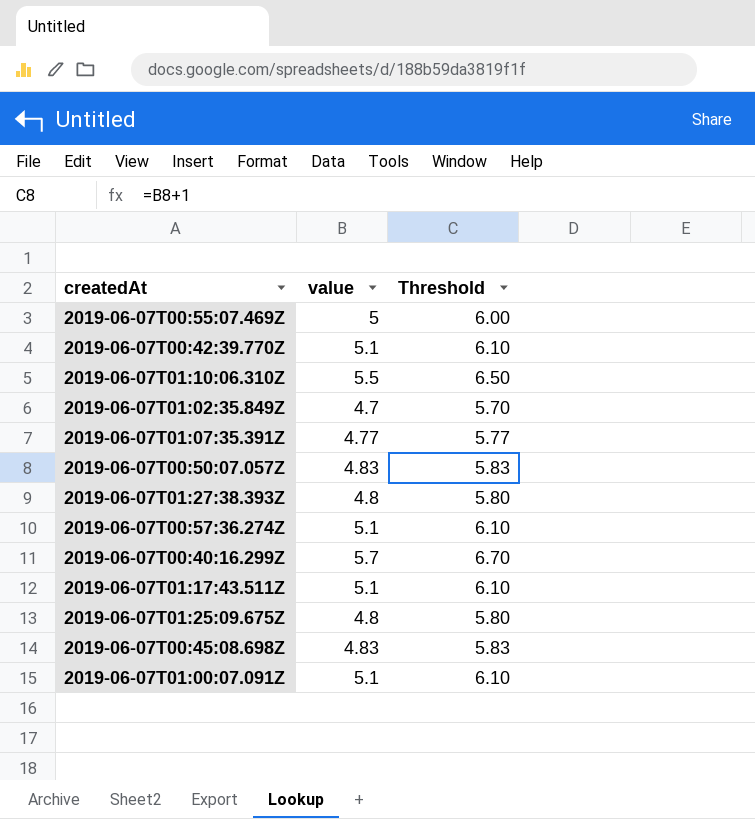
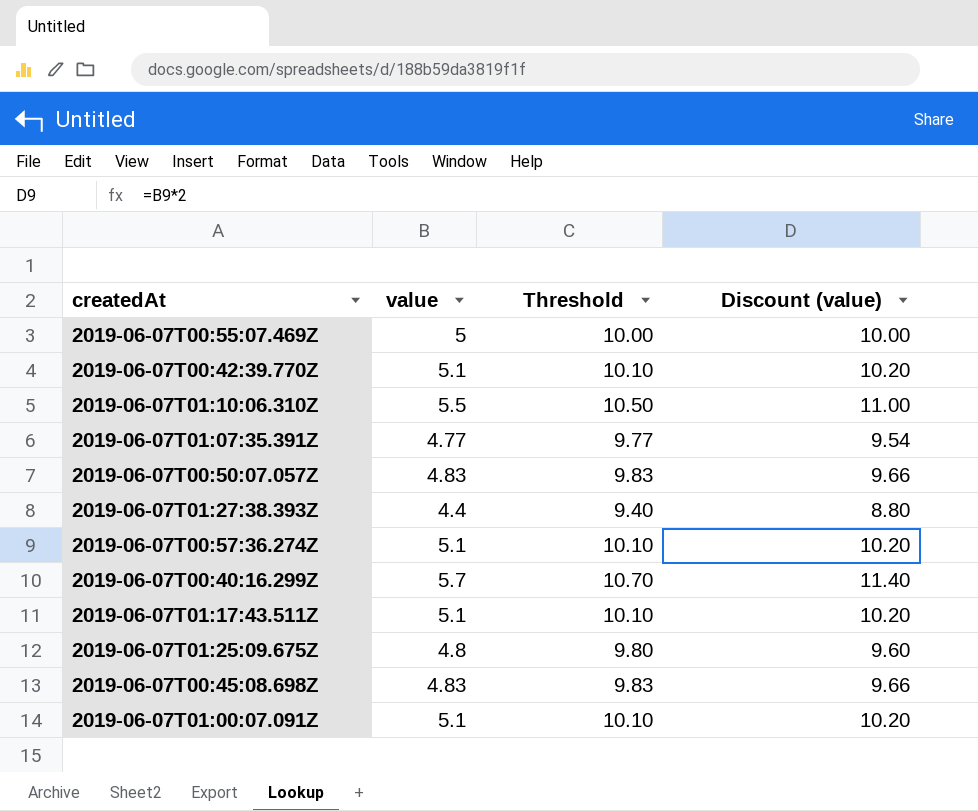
column Threshold | formula: [value] + 1 -> [value] + 5
column Discount (value) | formula: none -> [value] * 2
row 2019-06-07T01:02:35.849Z: 4.7 | 5.70 -> none
2019-06-07T01:27:38.393Z | value: 4.8 -> 4.4

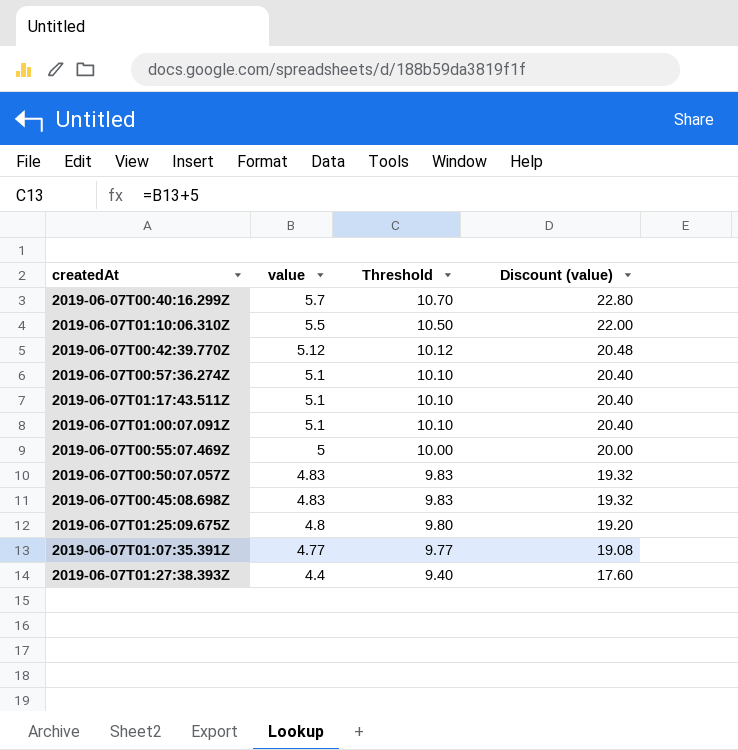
row order: none -> value descending
column Discount (value) | formula: [value] * 2 -> [value] * 4
2019-06-07T00:42:39.770Z | value: 5.1 -> 5.12
2019-06-07T00:42:39.770Z | Threshold: 10.10 -> 10.12

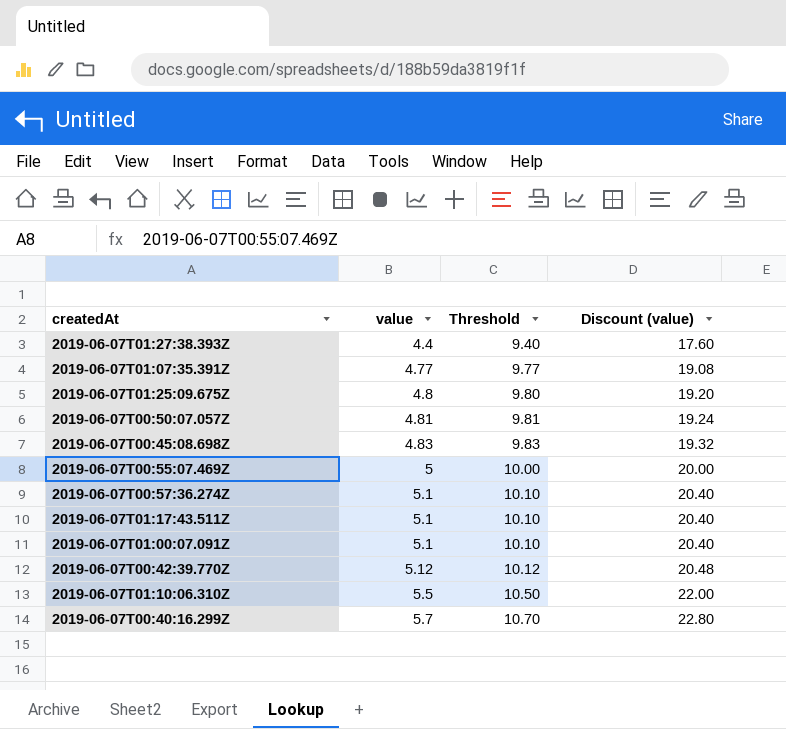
row order: value descending -> value ascending
2019-06-07T00:50:07.057Z | value: 4.83 -> 4.81
2019-06-07T00:50:07.057Z | Threshold: 9.83 -> 9.81
2019-06-07T00:50:07.057Z | Discount (value): 19.32 -> 19.24

